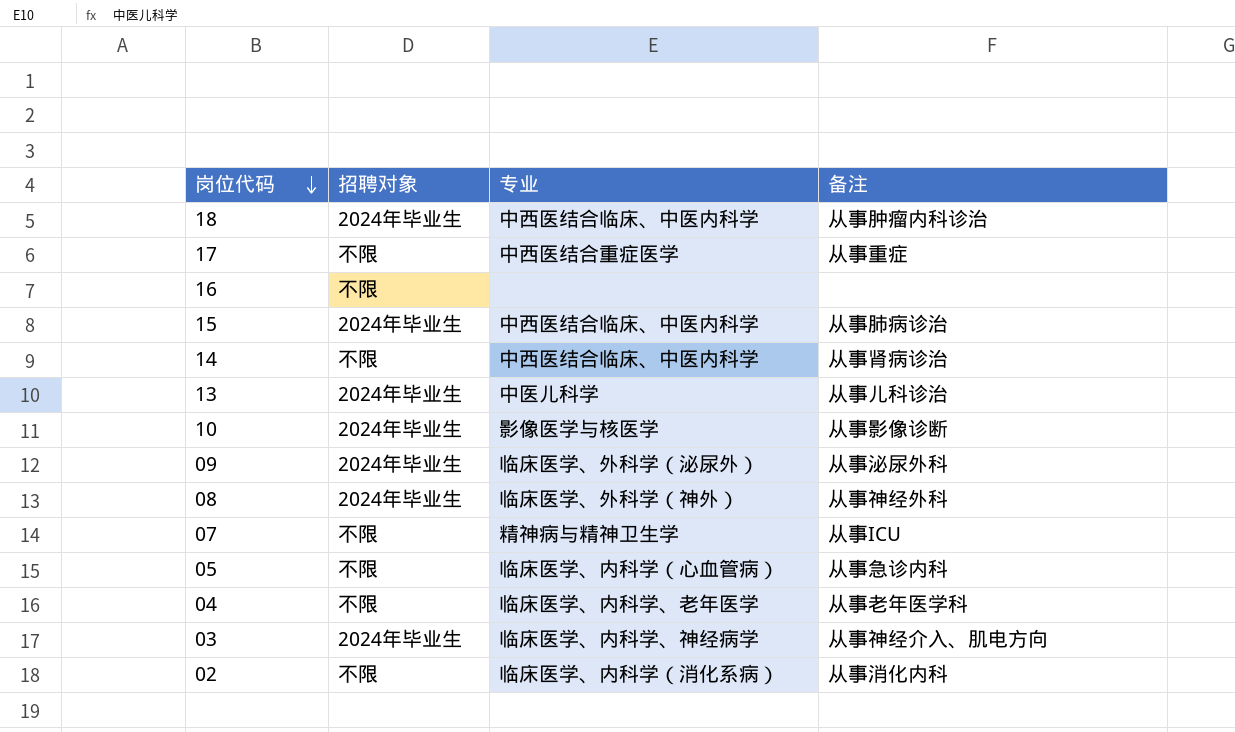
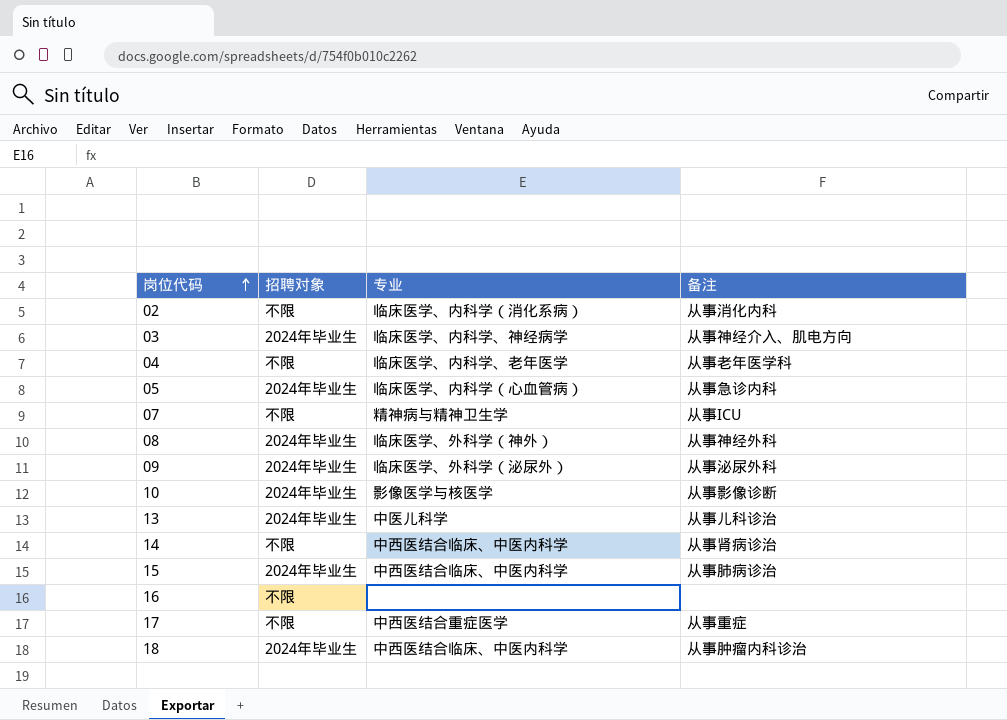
row order: 岗位代码 descending -> 岗位代码 ascending
05 | 招聘对象: 不限 -> 2024年毕业生

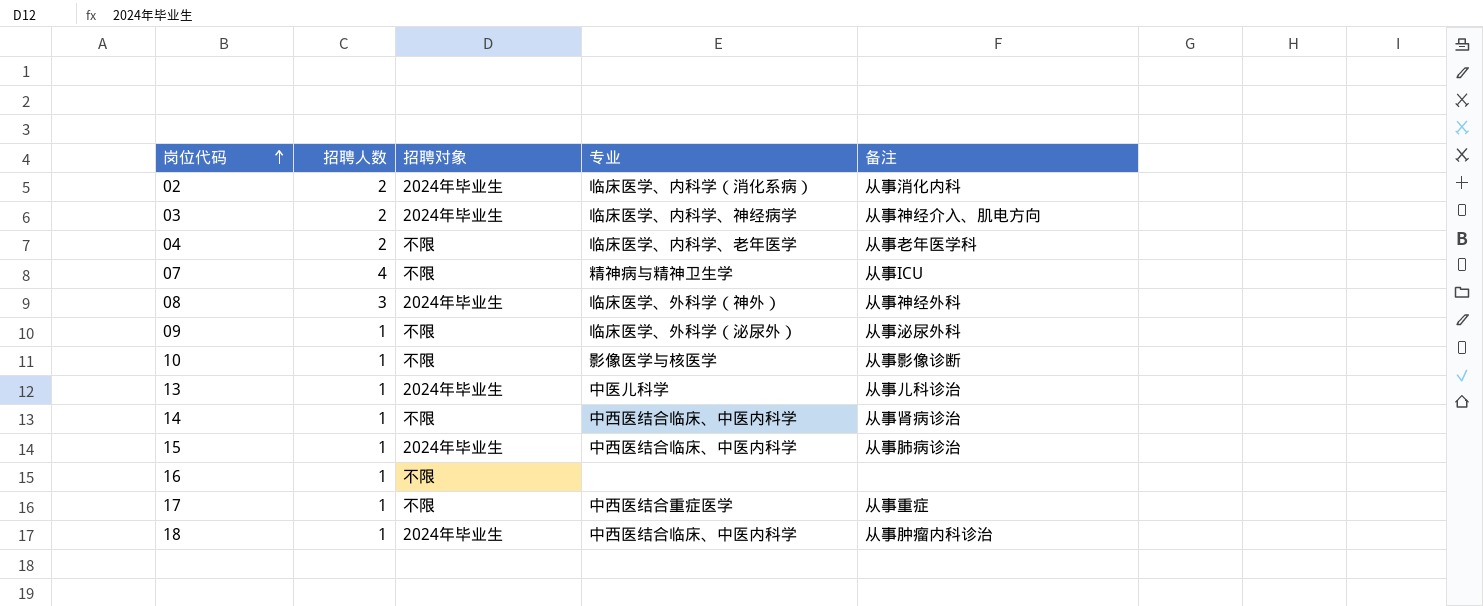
column 招聘人数 | position: none -> 2
row 05: 2024年毕业生 | 临床医学、内科学（心血管病） | 从事急诊内科 -> none
02 | 招聘对象: 不限 -> 2024年毕业生
09 | 招聘对象: 2024年毕业生 -> 不限
10 | 招聘对象: 2024年毕业生 -> 不限

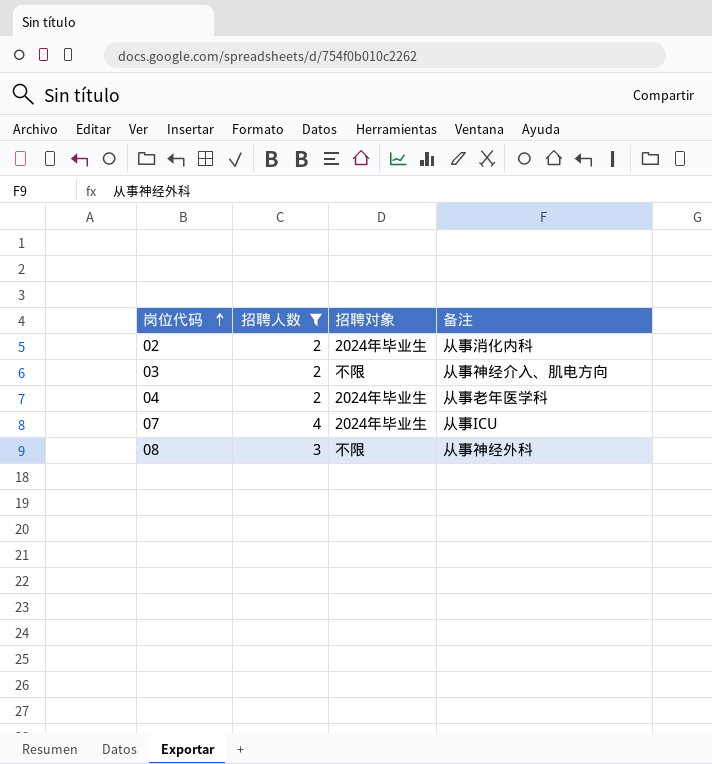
filter: none -> 招聘人数 != 1
column 专业 | position: 4 -> none
03 | 招聘对象: 2024年毕业生 -> 不限
04 | 招聘对象: 不限 -> 2024年毕业生
07 | 招聘对象: 不限 -> 2024年毕业生
08 | 招聘对象: 2024年毕业生 -> 不限

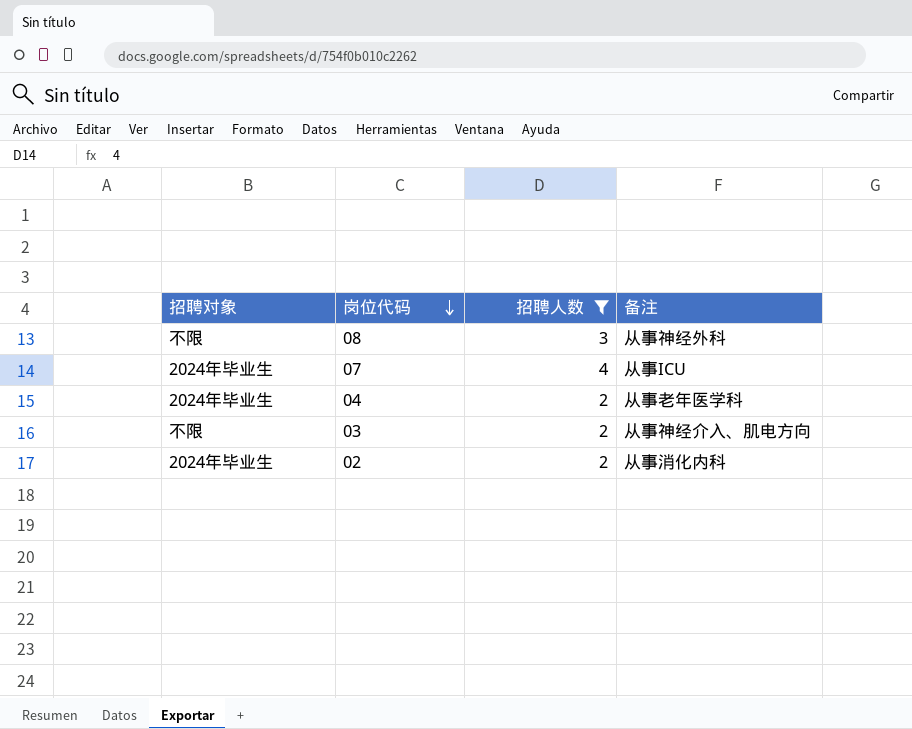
row order: 岗位代码 ascending -> 岗位代码 descending
column 招聘对象 | position: 3 -> 1

